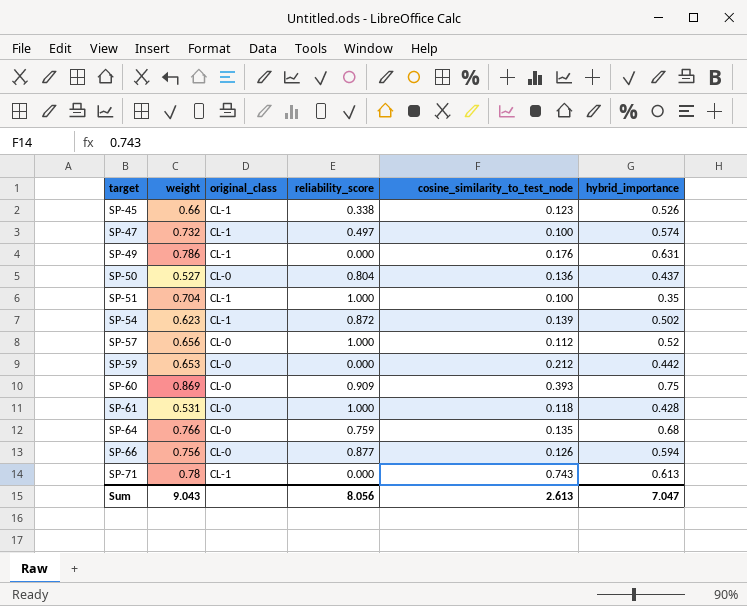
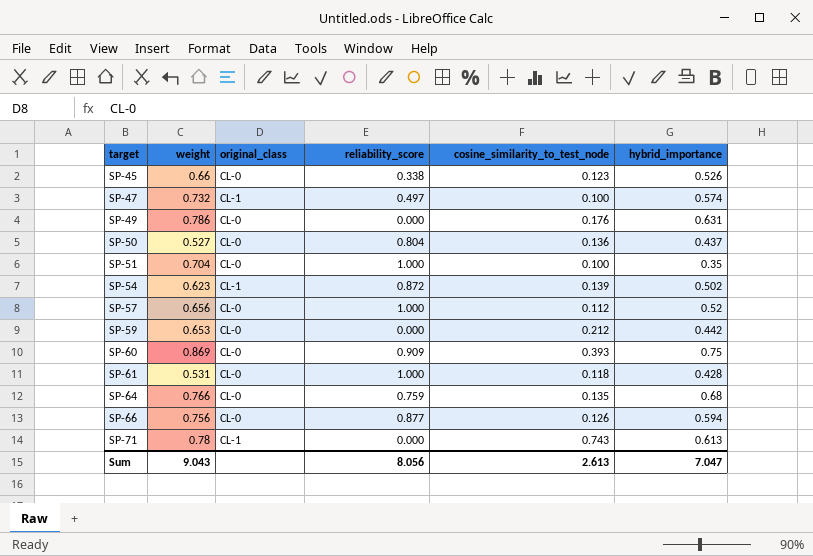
SP-45 | original_class: CL-1 -> CL-0
SP-49 | original_class: CL-1 -> CL-0
SP-51 | original_class: CL-1 -> CL-0

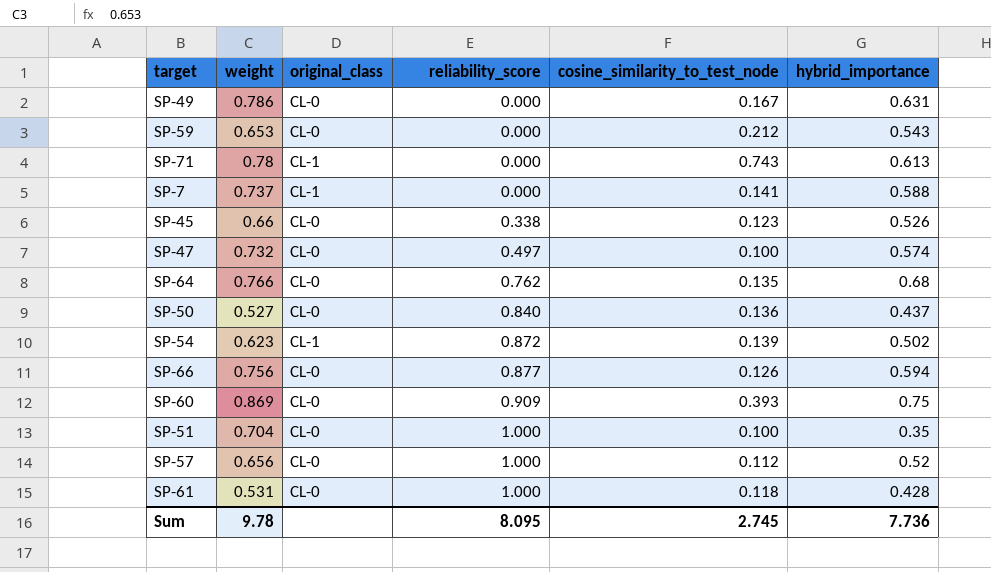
row order: target ascending -> reliability_score ascending
SP-49 | cosine_similarity_to_test_node: 0.176 -> 0.167
SP-59 | hybrid_importance: 0.442 -> 0.543
row SP-7: none -> 0.737 | CL-1 | 0.000 | 0.141 | 0.588
SP-47 | original_class: CL-1 -> CL-0
SP-64 | reliability_score: 0.759 -> 0.762
SP-50 | reliability_score: 0.804 -> 0.840
Sum | weight: 9.043 -> 9.78
Sum | reliability_score: 8.056 -> 8.095
Sum | cosine_similarity_to_test_node: 2.613 -> 2.745
Sum | hybrid_importance: 7.047 -> 7.736

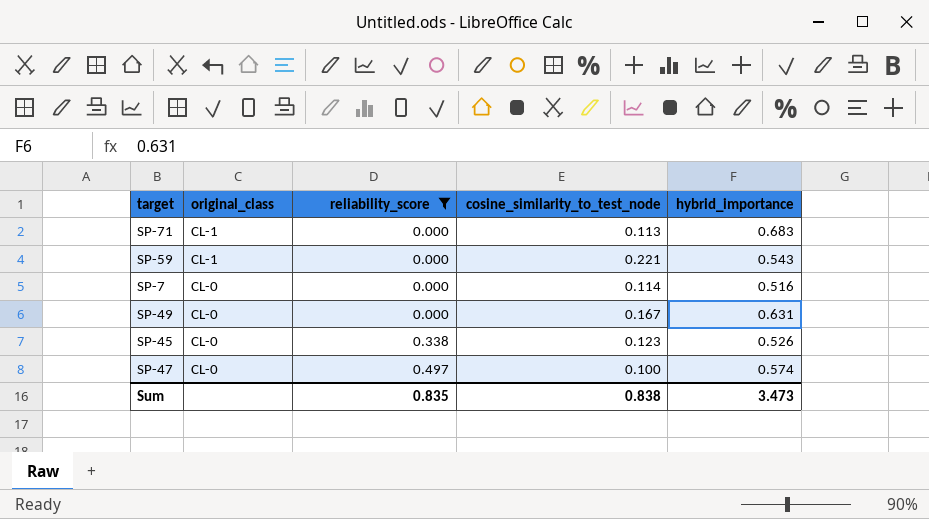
filter: none -> reliability_score <= 0.497
row order: reliability_score ascending -> original_class descending
column weight | position: 2 -> none
SP-71 | cosine_similarity_to_test_node: 0.743 -> 0.113
SP-71 | hybrid_importance: 0.613 -> 0.683
SP-59 | original_class: CL-0 -> CL-1
SP-59 | cosine_similarity_to_test_node: 0.212 -> 0.221
SP-7 | original_class: CL-1 -> CL-0
SP-7 | cosine_similarity_to_test_node: 0.141 -> 0.114
SP-7 | hybrid_importance: 0.588 -> 0.516
Sum | reliability_score: 8.095 -> 0.835
Sum | cosine_similarity_to_test_node: 2.745 -> 0.838
Sum | hybrid_importance: 7.736 -> 3.473

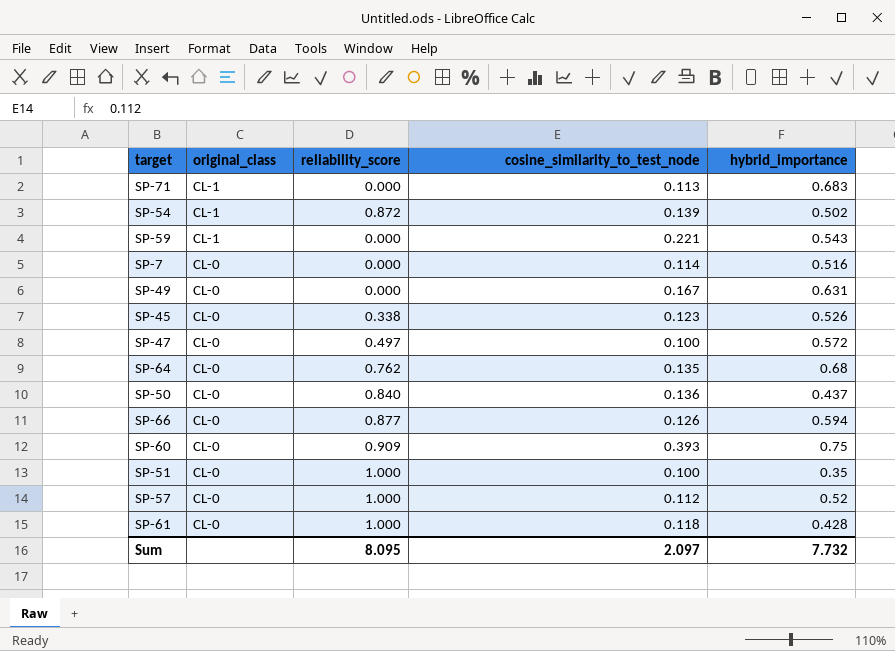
filter: reliability_score <= 0.497 -> none
SP-47 | hybrid_importance: 0.574 -> 0.572
Sum | reliability_score: 0.835 -> 8.095
Sum | cosine_similarity_to_test_node: 0.838 -> 2.097
Sum | hybrid_importance: 3.473 -> 7.732

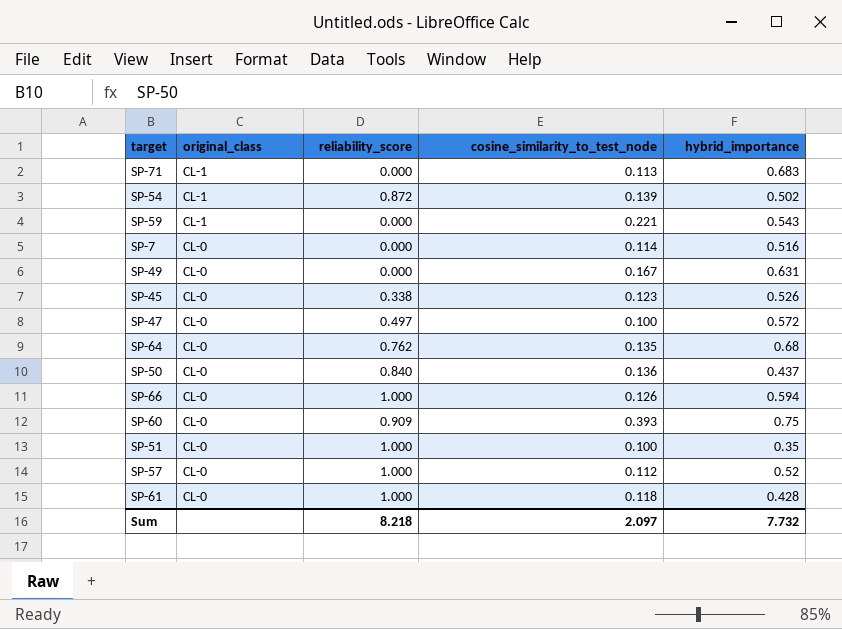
SP-66 | reliability_score: 0.877 -> 1.000
Sum | reliability_score: 8.095 -> 8.218

